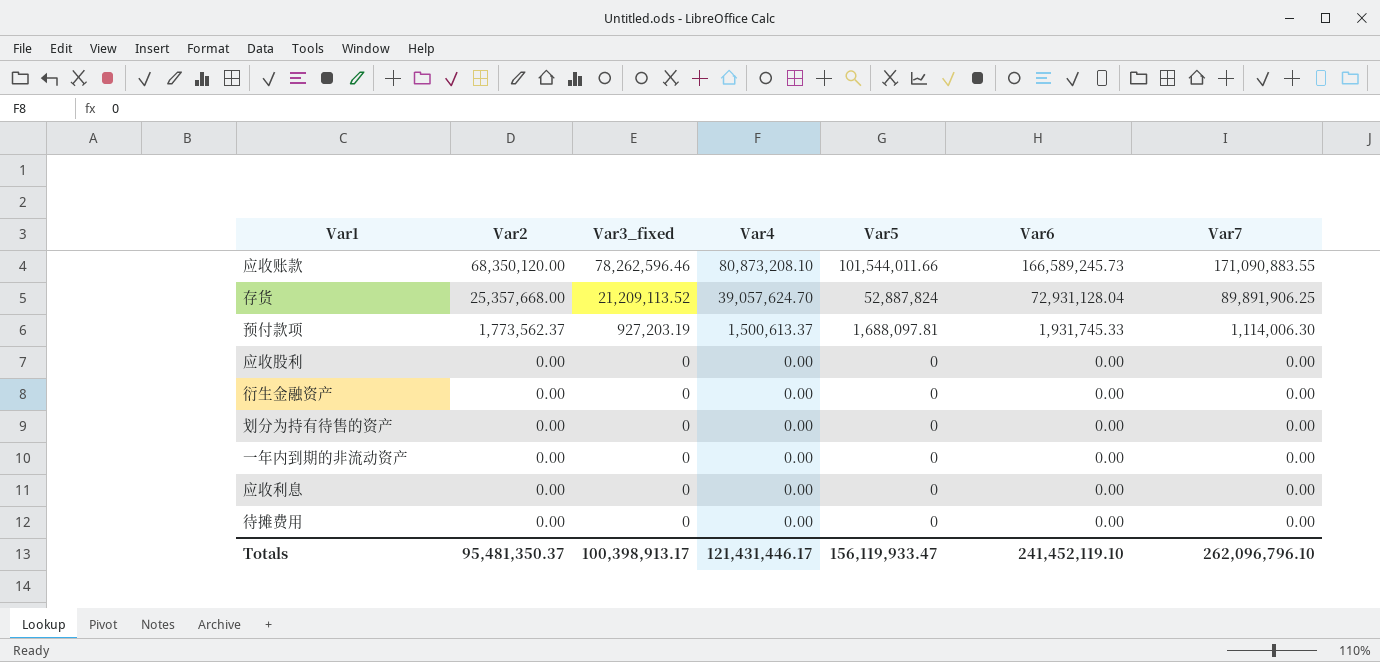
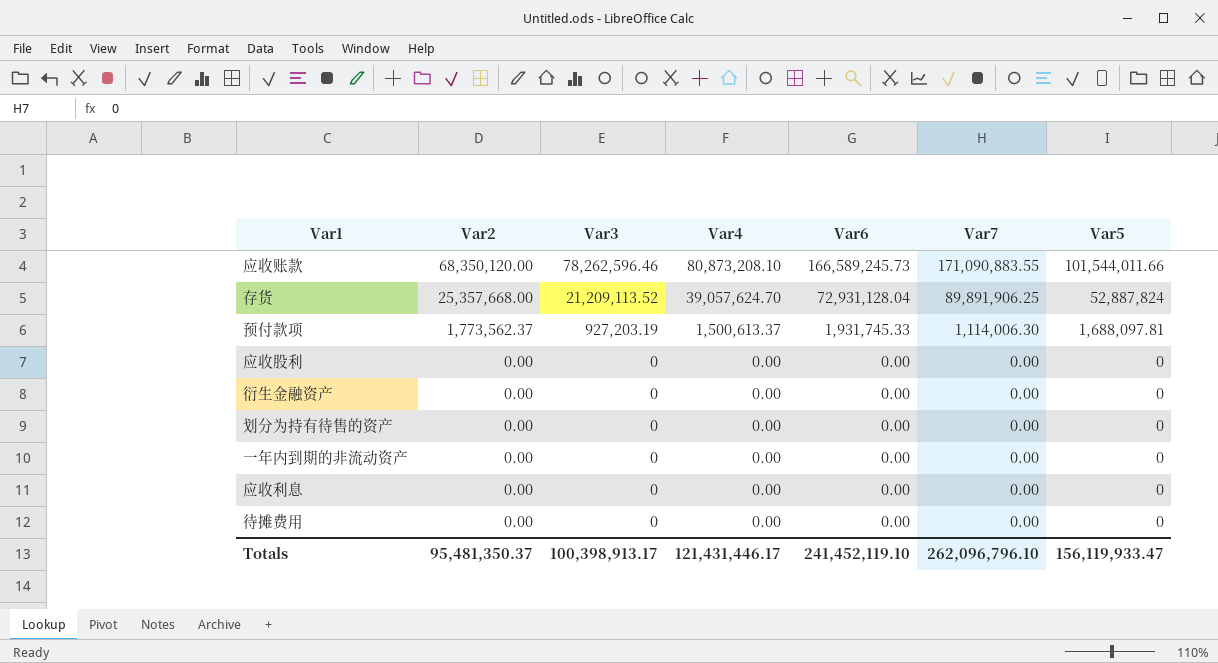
column name: Var3_fixed -> Var3
column Var5 | position: 5 -> 7

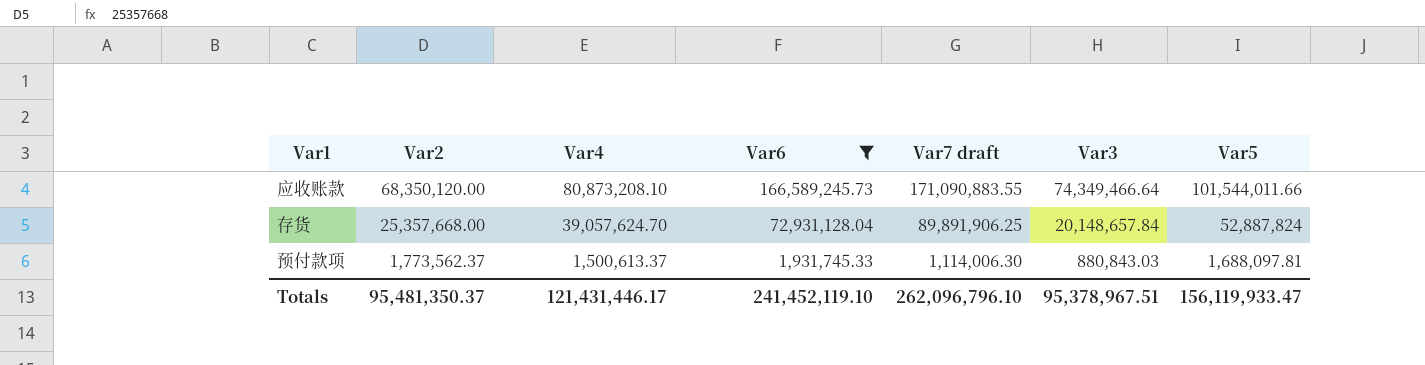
filter: none -> Var6 != 0.00
column name: Var7 -> Var7 draft
column Var3 | position: 3 -> 6
应收账款 | Var3: 78,262,596.46 -> 74,349,466.64
存货 | Var3: 21,209,113.52 -> 20,148,657.84
预付款项 | Var3: 927,203.19 -> 880,843.03
Totals | Var3: 100,398,913.17 -> 95,378,967.51

